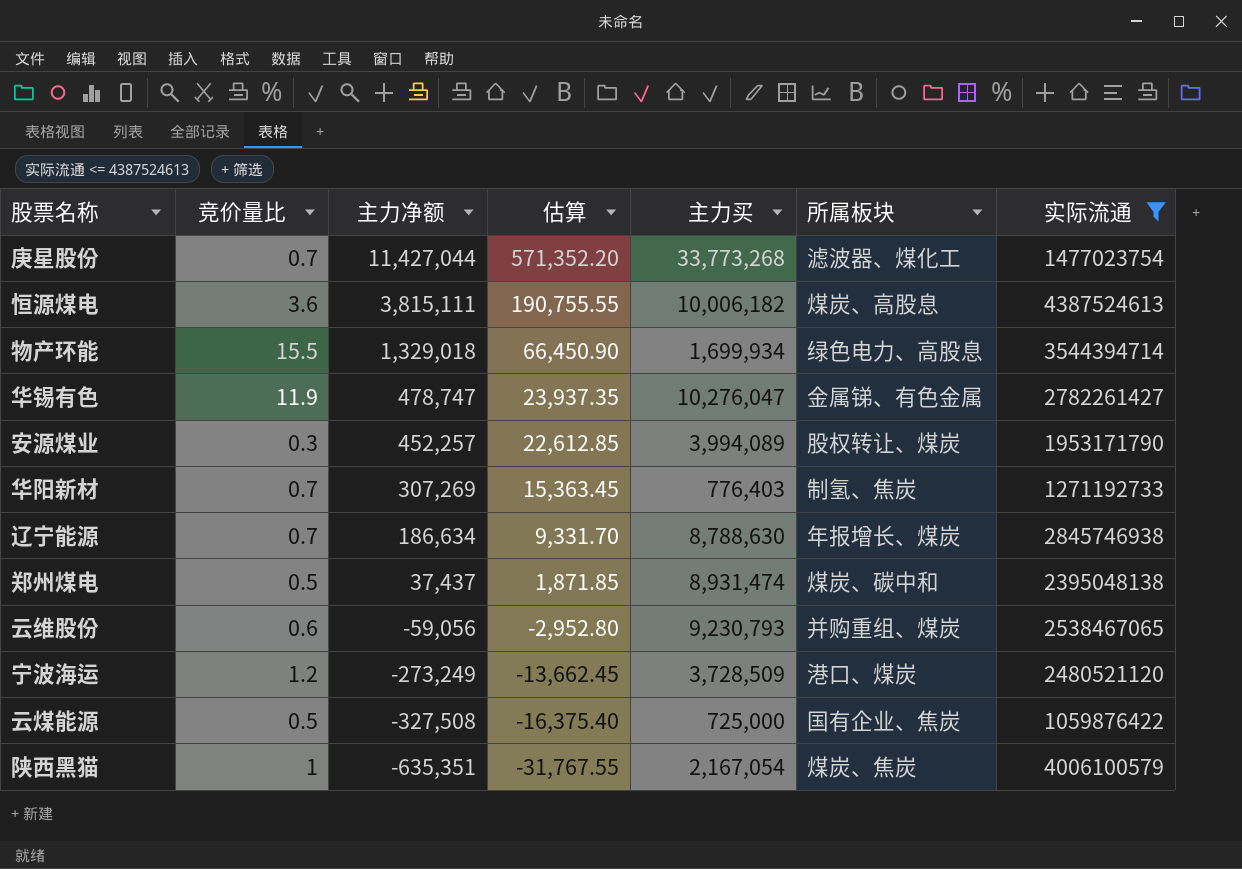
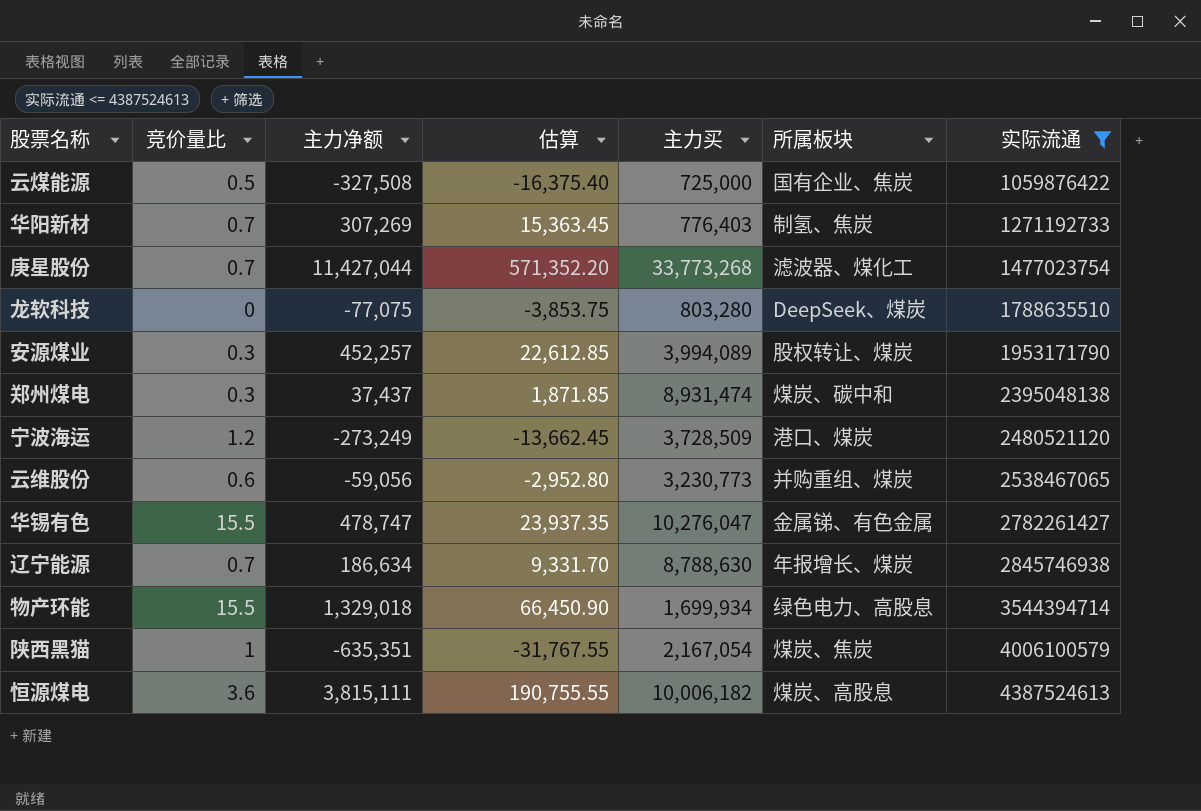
row order: 主力净额 descending -> 实际流通 ascending
row 龙软科技: none -> 0 | -77,075 | -3,853.75 | 803,280 | DeepSeek、煤炭 | 1788635510
郑州煤电 | 竞价量比: 0.5 -> 0.3
云维股份 | 主力买: 9,230,793 -> 3,230,773
华锡有色 | 竞价量比: 11.9 -> 15.5

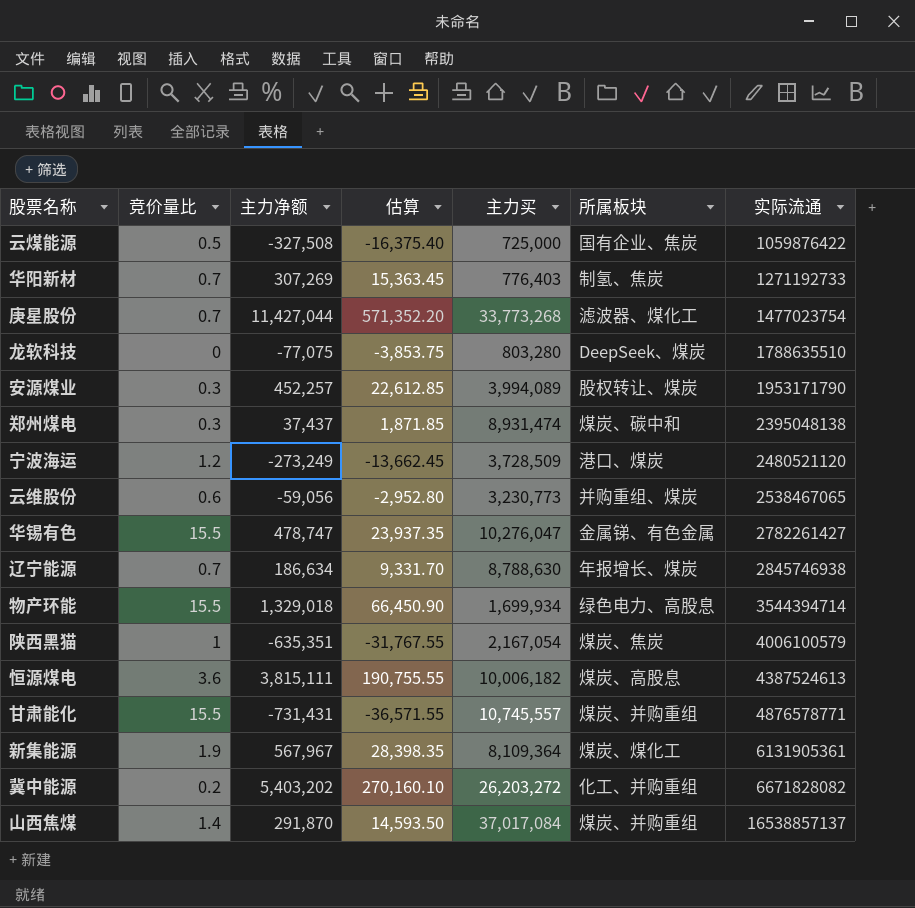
filter: 实际流通 <= 4387524613 -> none

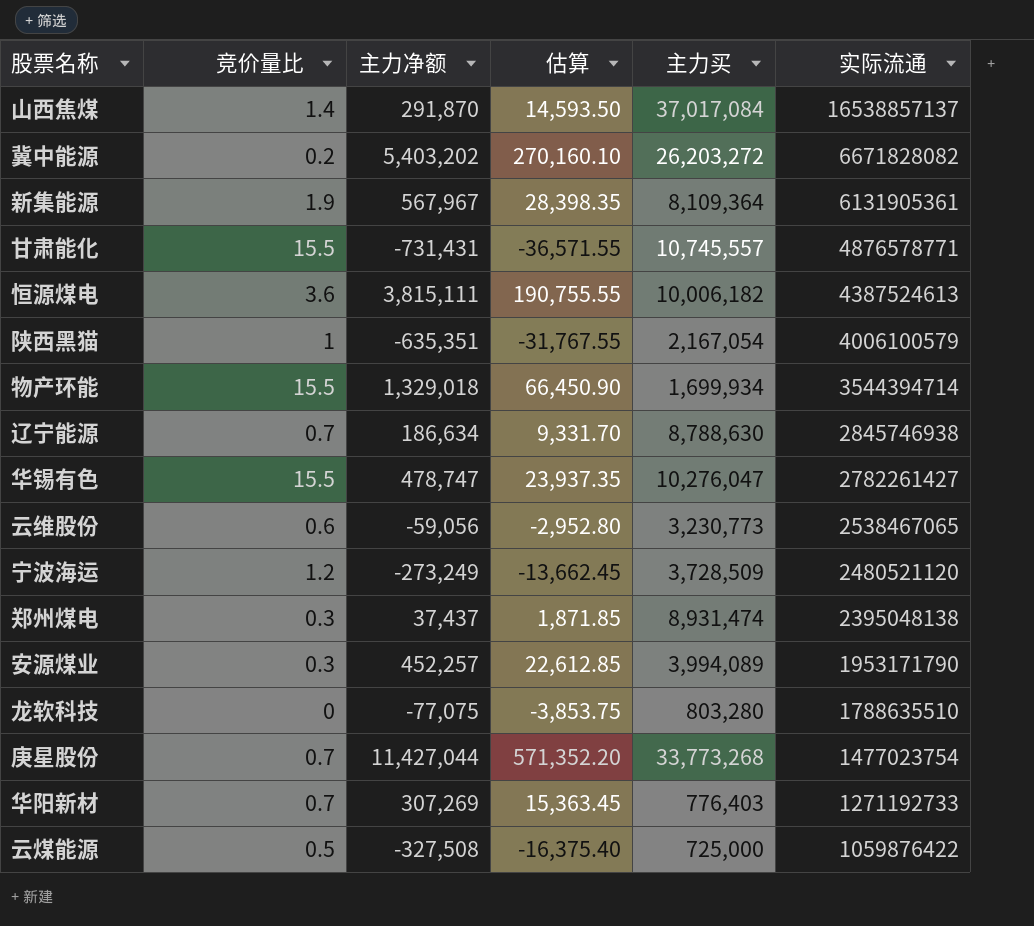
row order: 实际流通 ascending -> 实际流通 descending
column 所属板块 | position: 6 -> none

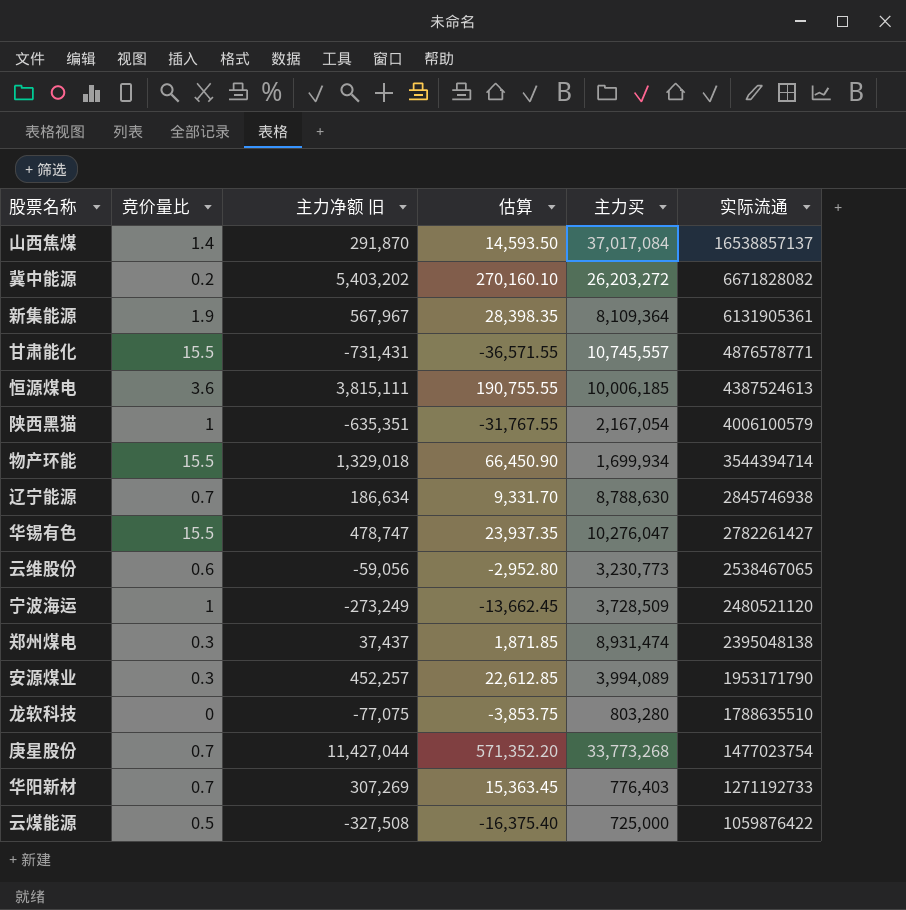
column name: 主力净额 -> 主力净额 旧
恒源煤电 | 主力买: 10,006,182 -> 10,006,185
宁波海运 | 竞价量比: 1.2 -> 1

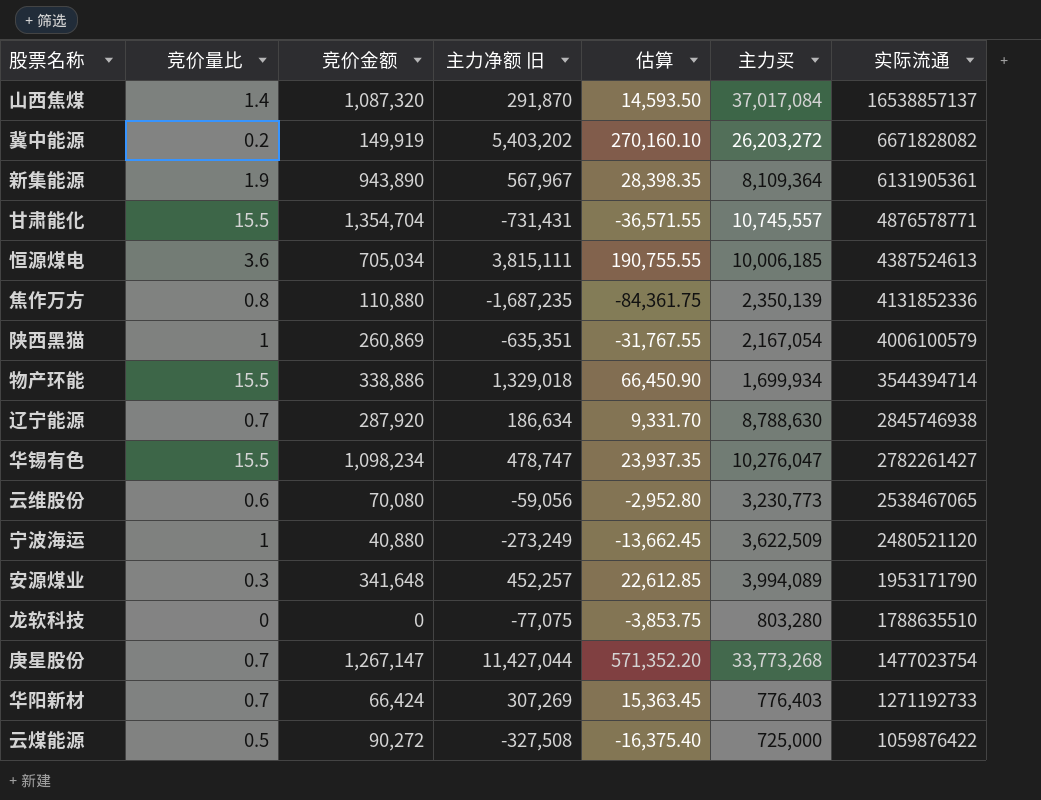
column 竞价金额 | position: none -> 3
row 郑州煤电: 0.3 | 37,437 | 1,871.85 | 8,931,474 | 2395048138 -> none
row 焦作万方: none -> 0.8 | 110,880 | -1,687,235 | -84,361.75 | 2,350,139 | 4131852336
宁波海运 | 主力买: 3,728,509 -> 3,622,509

